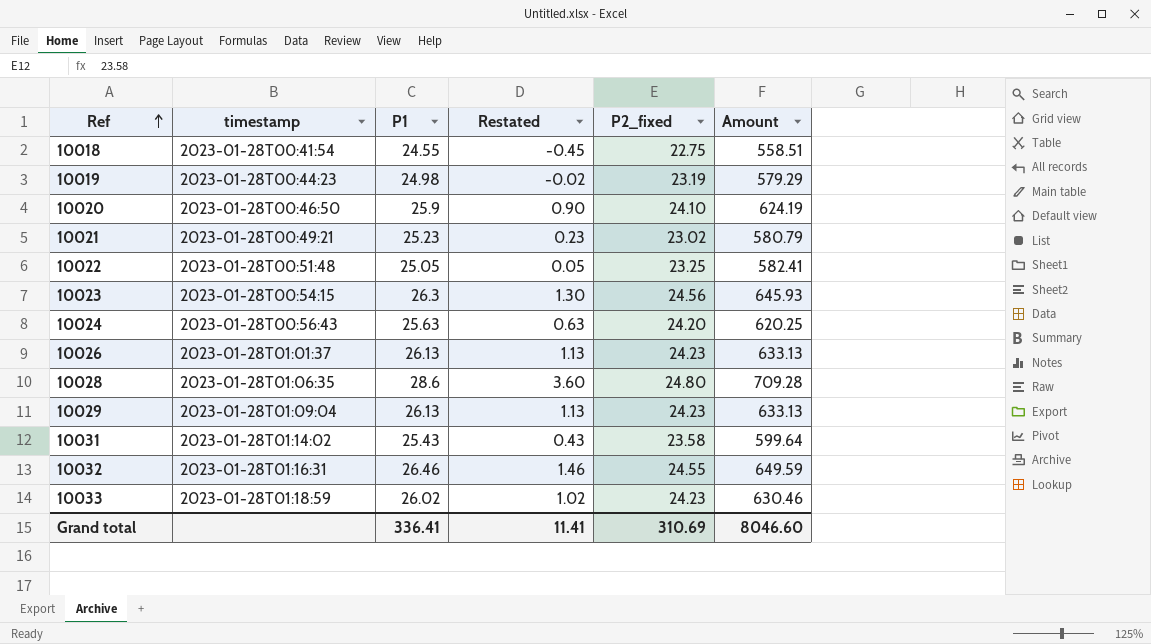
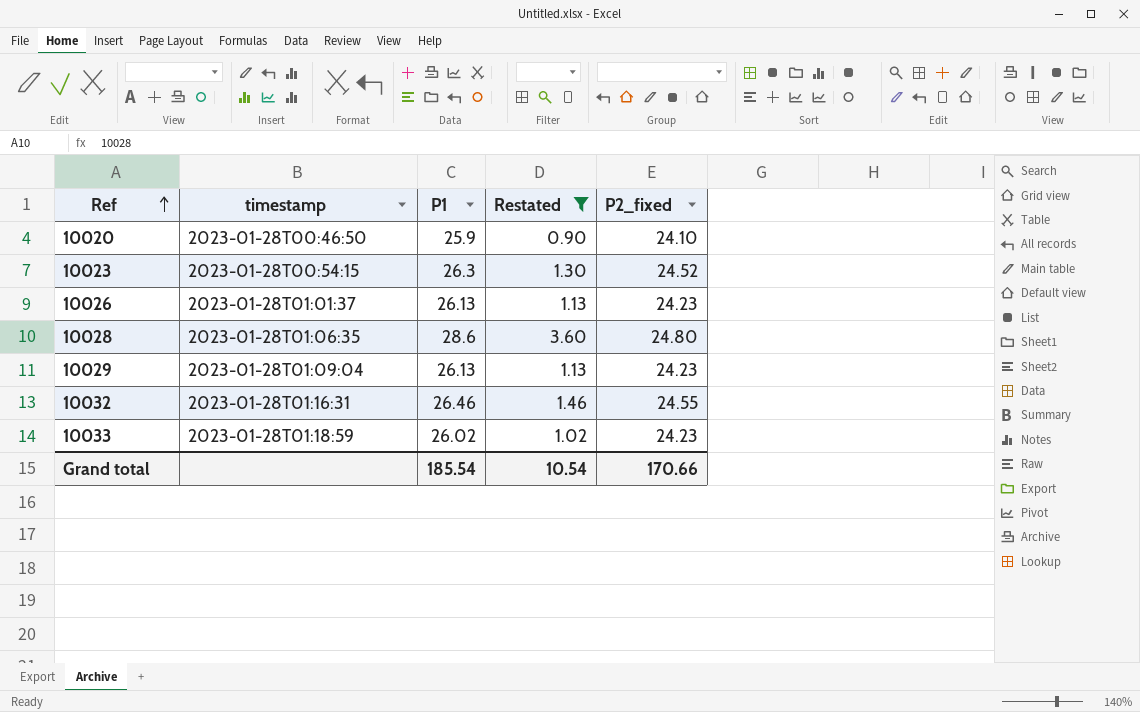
filter: none -> Restated >= 0.90
column Amount | formula: [P1] * [P2_fixed] -> none
10023 | P2_fixed: 24.56 -> 24.52
Grand total | P1: 336.41 -> 185.54
Grand total | Restated: 11.41 -> 10.54
Grand total | P2_fixed: 310.69 -> 170.66

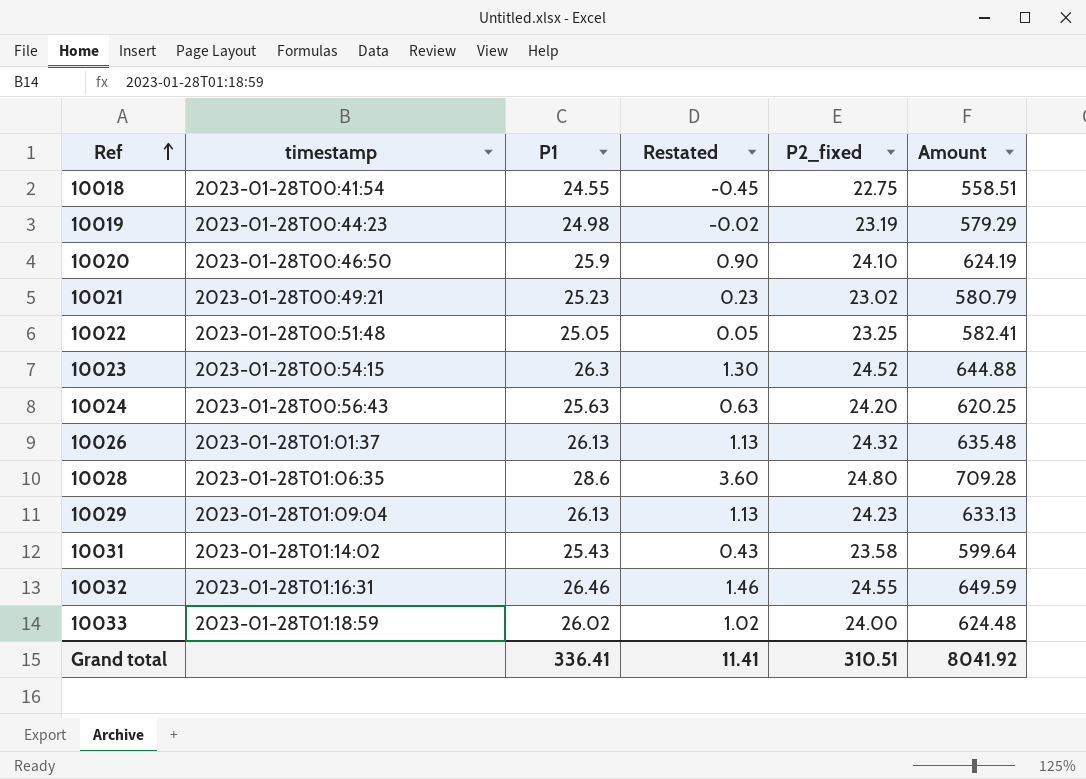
filter: Restated >= 0.90 -> none
column Amount | formula: none -> [P1] * [P2_fixed]
10026 | P2_fixed: 24.23 -> 24.32
10033 | P2_fixed: 24.23 -> 24.00
Grand total | P1: 185.54 -> 336.41
Grand total | Restated: 10.54 -> 11.41
Grand total | P2_fixed: 170.66 -> 310.51

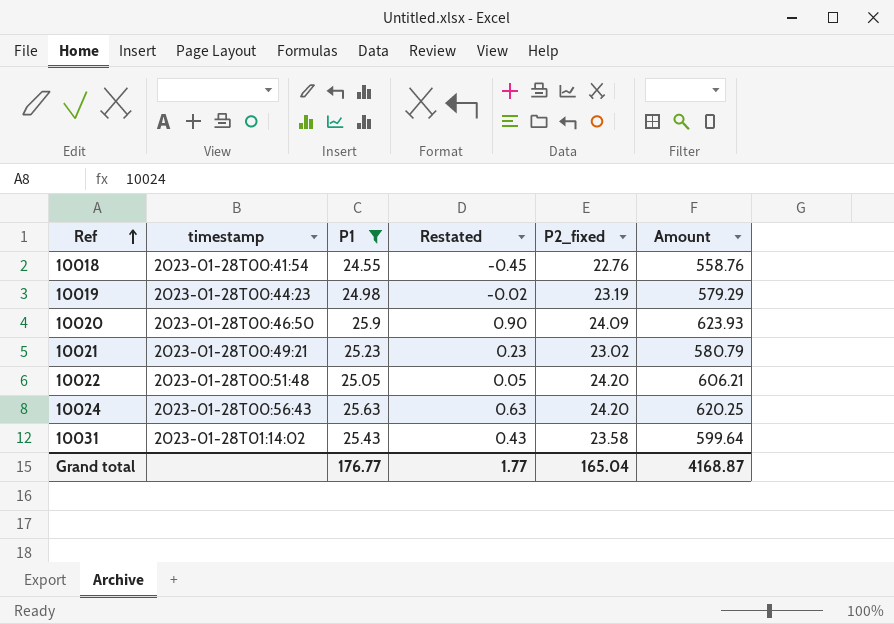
filter: none -> P1 <= 25.9
10018 | P2_fixed: 22.75 -> 22.76
10018 | Amount: 558.51 -> 558.76
10020 | P2_fixed: 24.10 -> 24.09
10020 | Amount: 624.19 -> 623.93
10022 | P2_fixed: 23.25 -> 24.20
10022 | Amount: 582.41 -> 606.21
Grand total | P1: 336.41 -> 176.77
Grand total | Restated: 11.41 -> 1.77
Grand total | P2_fixed: 310.51 -> 165.04
Grand total | Amount: 8041.92 -> 4168.87

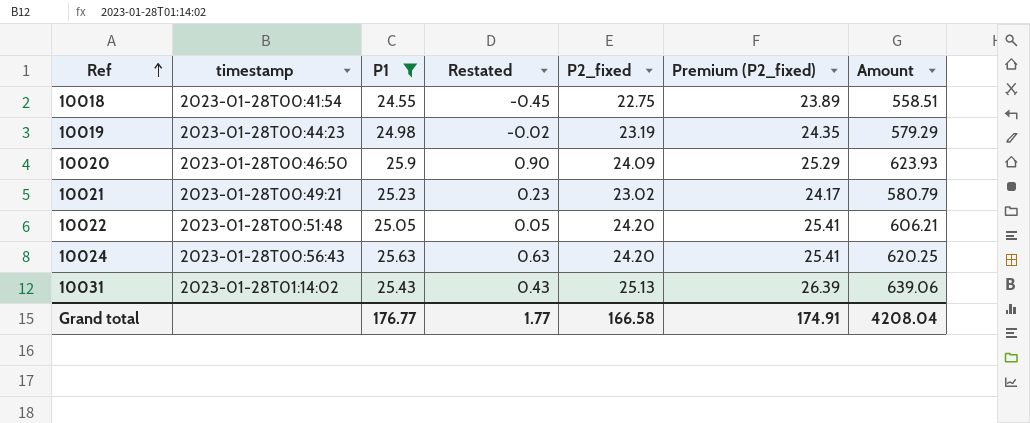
column Premium (P2_fixed) | formula: none -> [P2_fixed] * 1.05
10018 | P2_fixed: 22.76 -> 22.75
10018 | Amount: 558.76 -> 558.51
10031 | P2_fixed: 23.58 -> 25.13
10031 | Amount: 599.64 -> 639.06
Grand total | P2_fixed: 165.04 -> 166.58
Grand total | Amount: 4168.87 -> 4208.04

